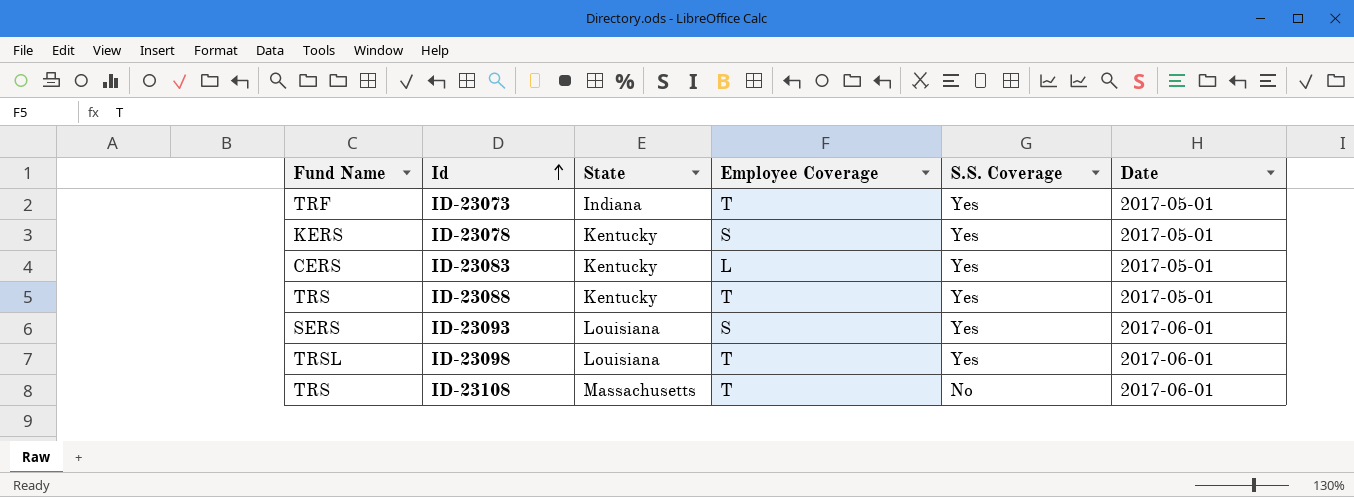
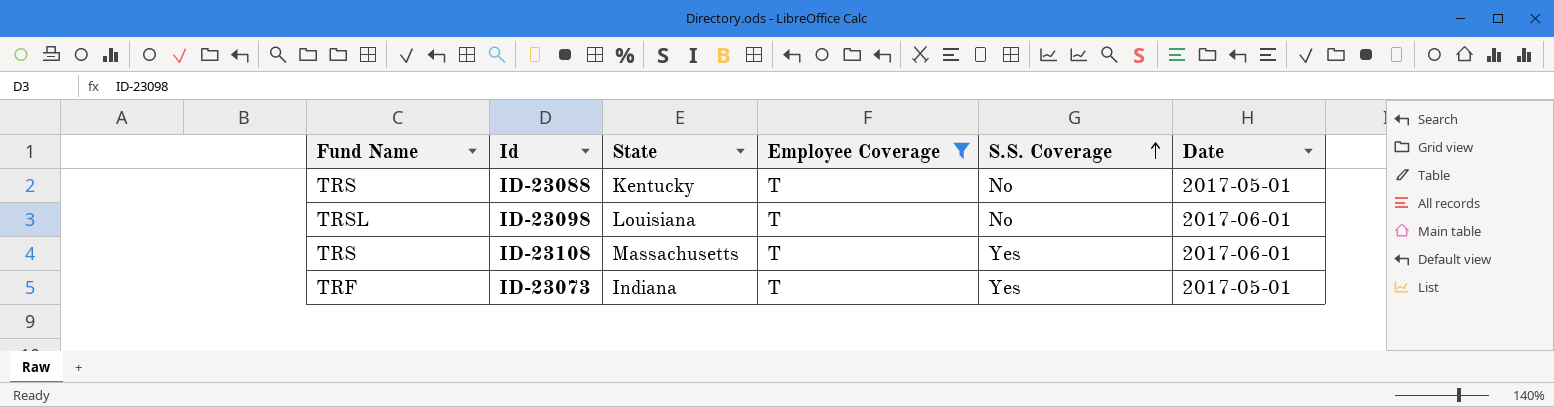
filter: none -> Employee Coverage = T
row order: Id ascending -> S.S. Coverage ascending
ID-23088 | S.S. Coverage: Yes -> No
ID-23098 | S.S. Coverage: Yes -> No
ID-23108 | S.S. Coverage: No -> Yes

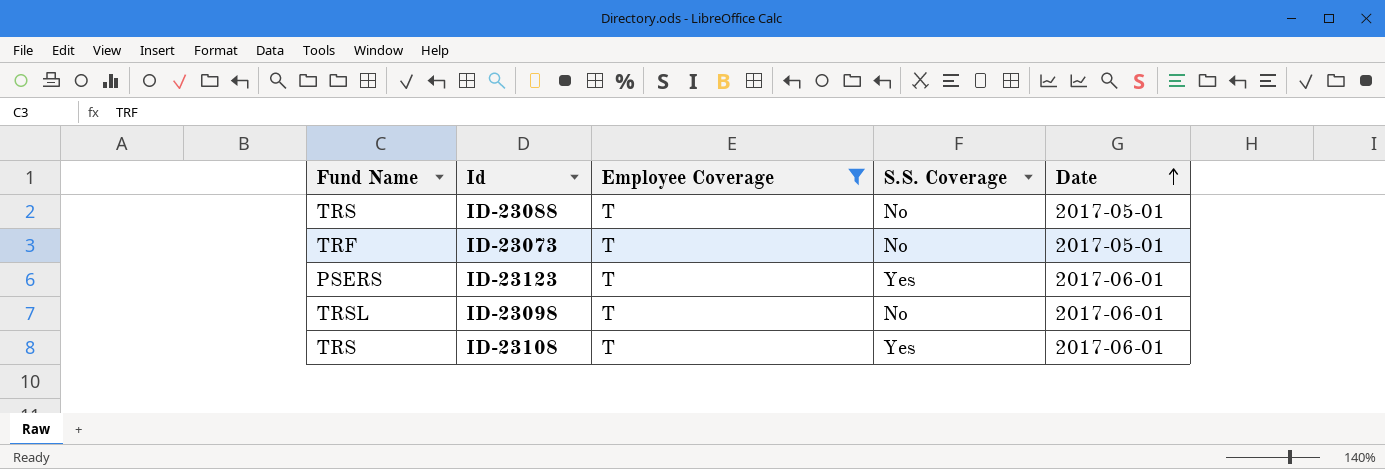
row order: S.S. Coverage ascending -> Date ascending
column State | position: 3 -> none
ID-23073 | S.S. Coverage: Yes -> No
row ID-23123: none -> PSERS | T | Yes | 2017-06-01

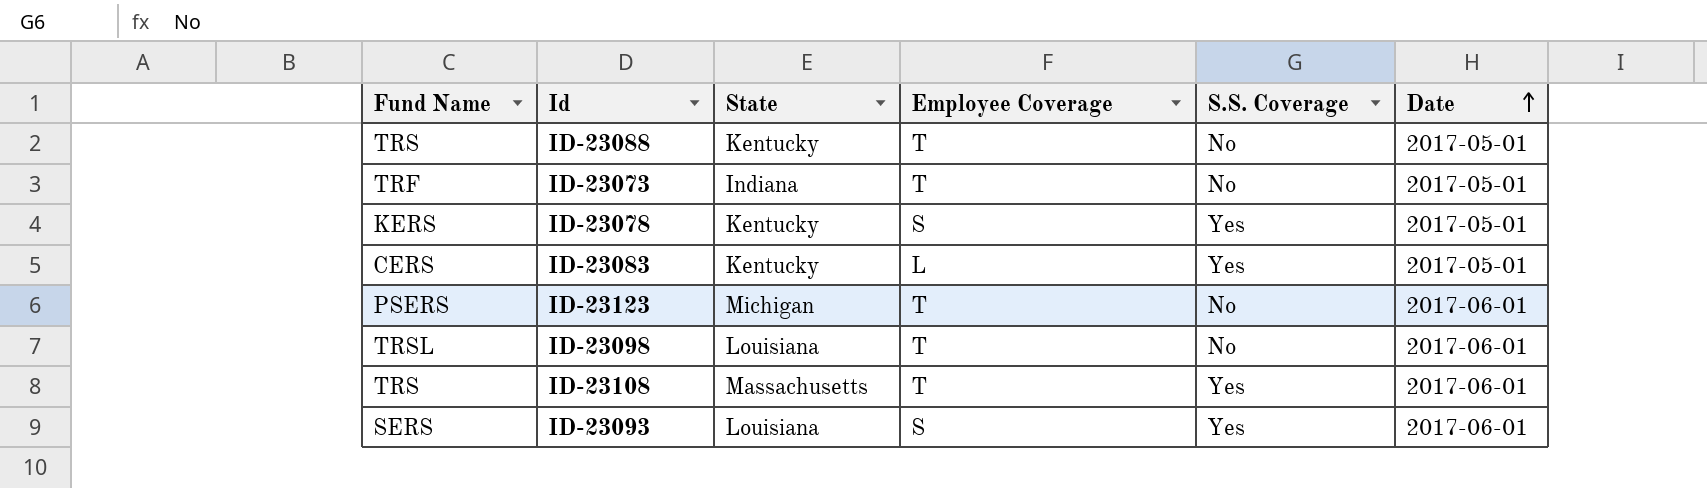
filter: Employee Coverage = T -> none
column State | position: none -> 3
ID-23123 | S.S. Coverage: Yes -> No

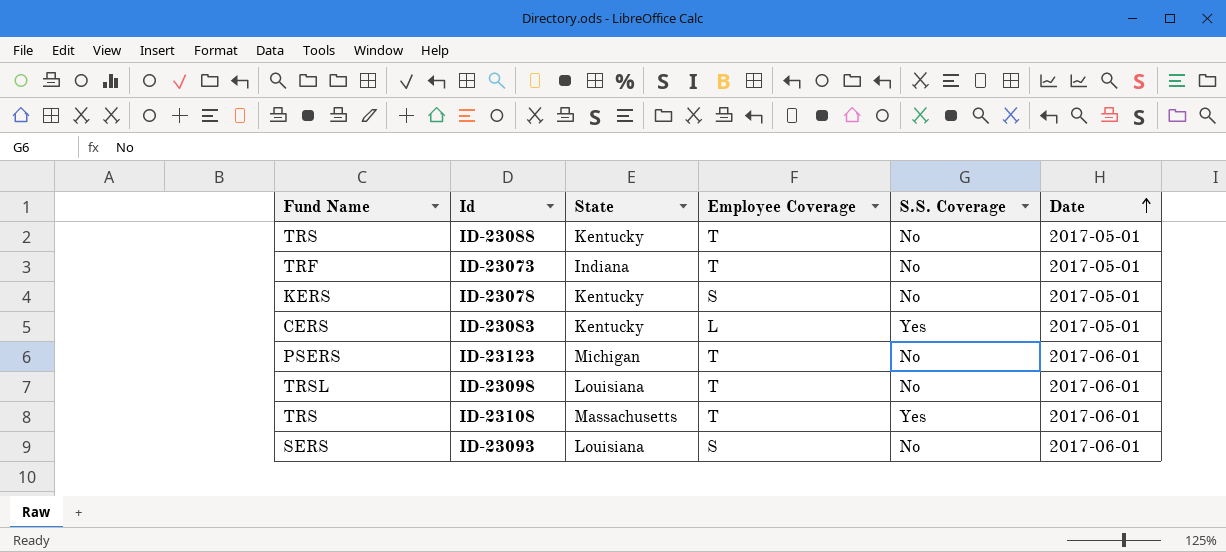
ID-23078 | S.S. Coverage: Yes -> No
ID-23093 | S.S. Coverage: Yes -> No

